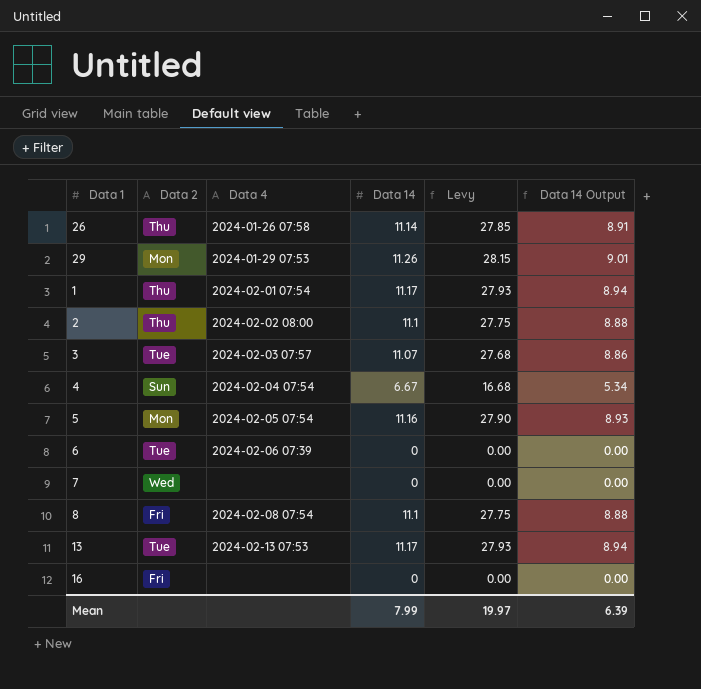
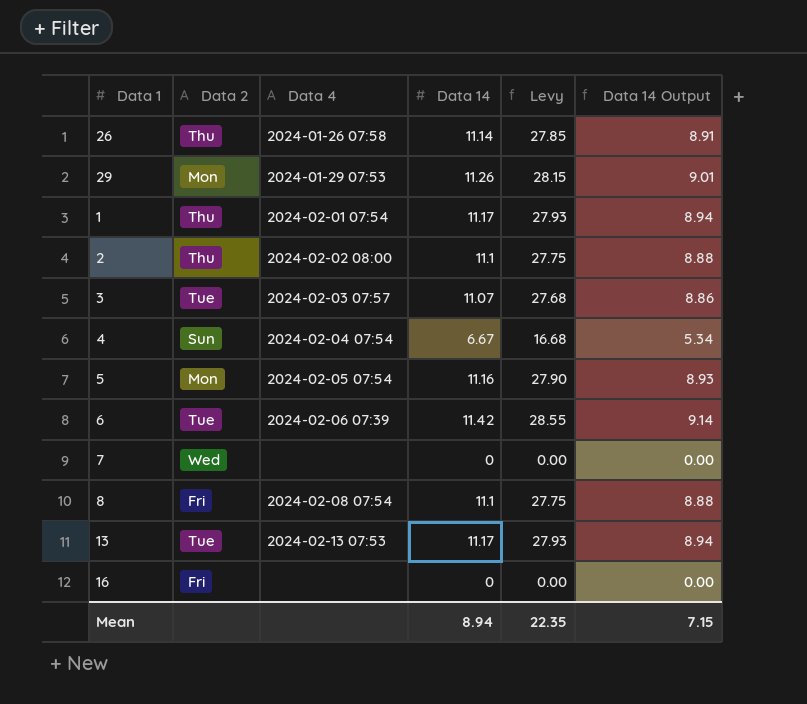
6 | Data 14: 0 -> 11.42
6 | Levy: 0.00 -> 28.55
6 | Data 14 Output: 0.00 -> 9.14
Mean | Data 14: 7.99 -> 8.94
Mean | Levy: 19.97 -> 22.35
Mean | Data 14 Output: 6.39 -> 7.15

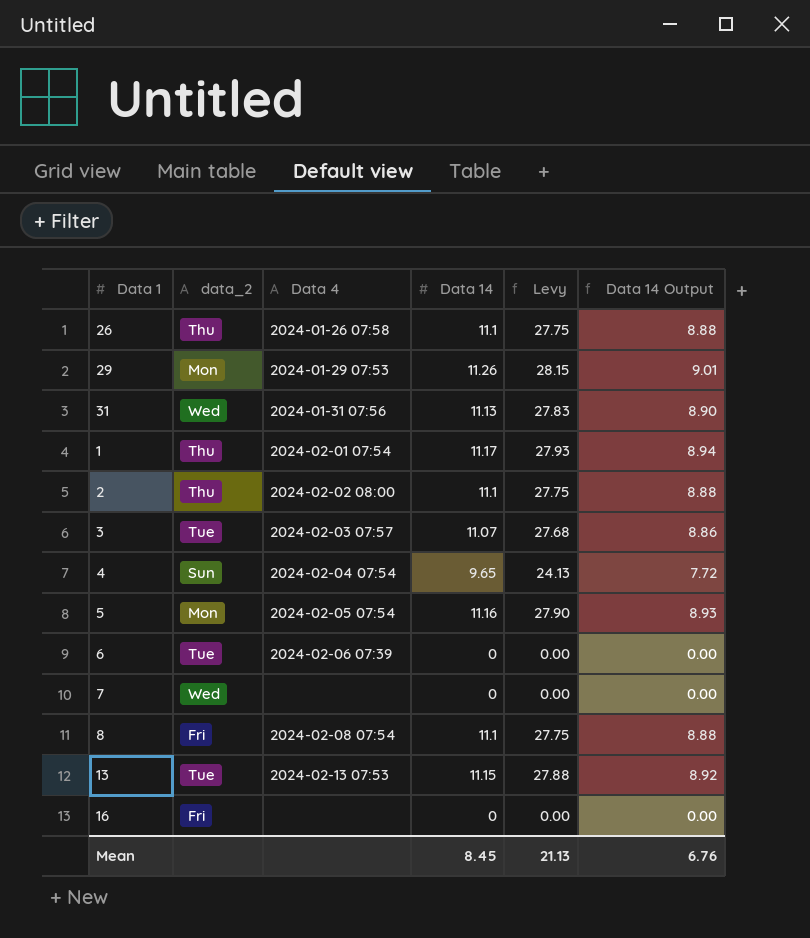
column name: Data 2 -> data_2
26 | Data 14: 11.14 -> 11.1
26 | Levy: 27.85 -> 27.75
26 | Data 14 Output: 8.91 -> 8.88
row 31: none -> Wed | 2024-01-31 07:56 | 11.13 | 27.83 | 8.90
4 | Data 14: 6.67 -> 9.65
4 | Levy: 16.68 -> 24.13
4 | Data 14 Output: 5.34 -> 7.72
6 | Data 14: 11.42 -> 0
6 | Levy: 28.55 -> 0.00
6 | Data 14 Output: 9.14 -> 0.00
13 | Data 14: 11.17 -> 11.15
13 | Levy: 27.93 -> 27.88
13 | Data 14 Output: 8.94 -> 8.92
Mean | Data 14: 8.94 -> 8.45
Mean | Levy: 22.35 -> 21.13
Mean | Data 14 Output: 7.15 -> 6.76

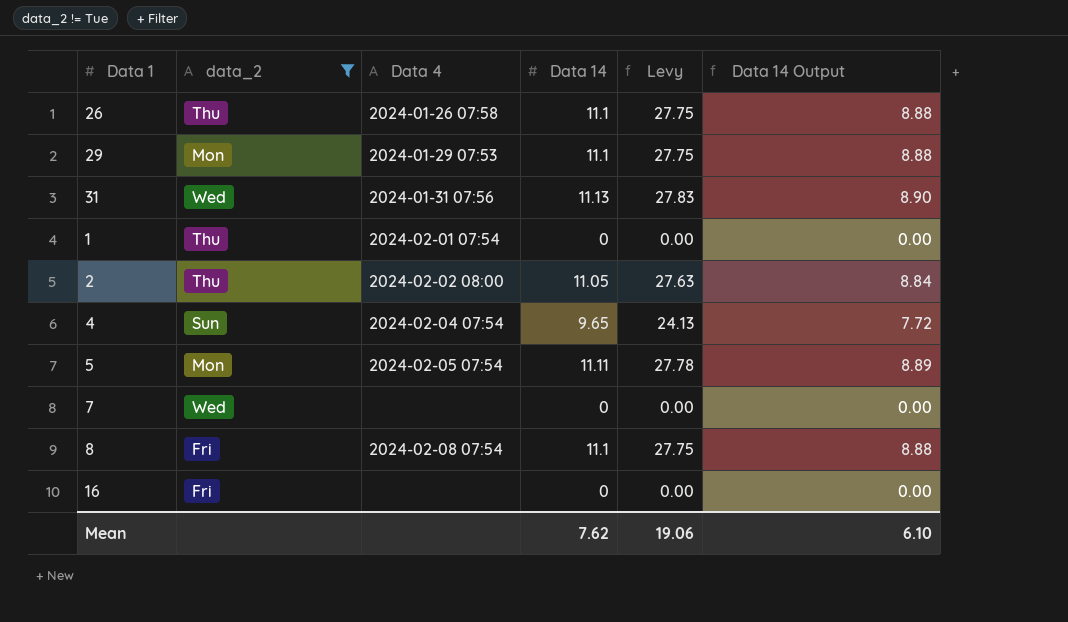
filter: none -> data_2 != Tue
29 | Data 14: 11.26 -> 11.1
29 | Levy: 28.15 -> 27.75
29 | Data 14 Output: 9.01 -> 8.88
1 | Data 14: 11.17 -> 0
1 | Levy: 27.93 -> 0.00
1 | Data 14 Output: 8.94 -> 0.00
2 | Data 14: 11.1 -> 11.05
2 | Levy: 27.75 -> 27.63
2 | Data 14 Output: 8.88 -> 8.84
5 | Data 14: 11.16 -> 11.11
5 | Levy: 27.90 -> 27.78
5 | Data 14 Output: 8.93 -> 8.89
Mean | Data 14: 8.45 -> 7.62
Mean | Levy: 21.13 -> 19.06
Mean | Data 14 Output: 6.76 -> 6.10

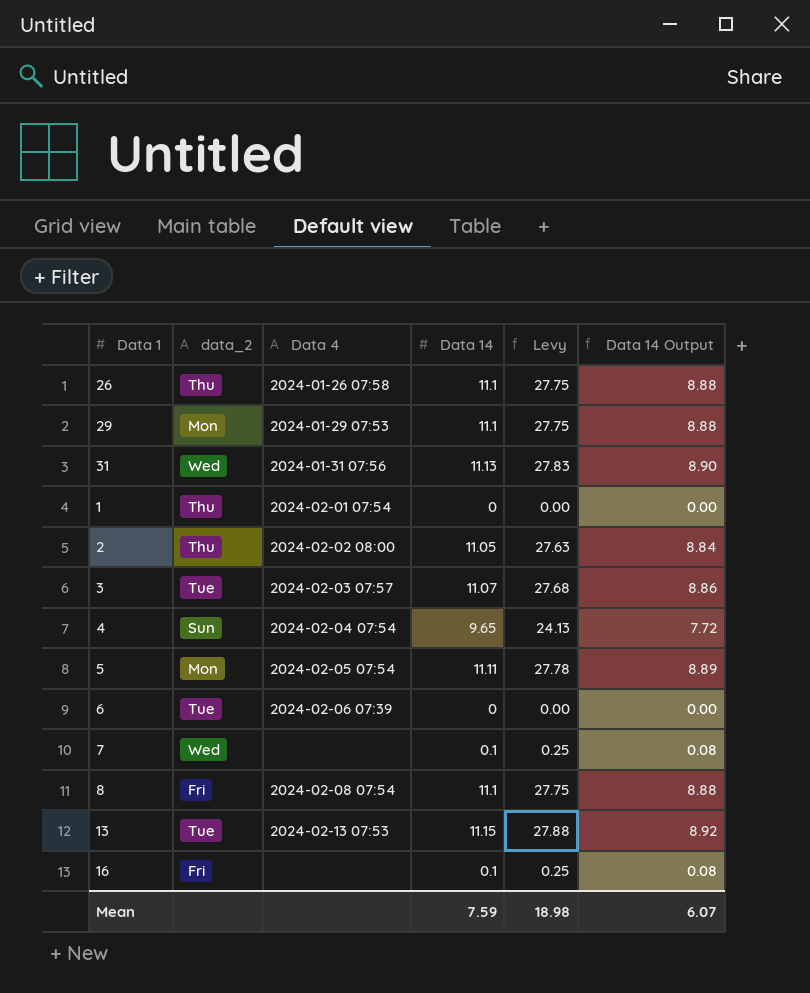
filter: data_2 != Tue -> none
7 | Data 14: 0 -> 0.1
7 | Levy: 0.00 -> 0.25
7 | Data 14 Output: 0.00 -> 0.08
16 | Data 14: 0 -> 0.1
16 | Levy: 0.00 -> 0.25
16 | Data 14 Output: 0.00 -> 0.08
Mean | Data 14: 7.62 -> 7.59
Mean | Levy: 19.06 -> 18.98
Mean | Data 14 Output: 6.10 -> 6.07

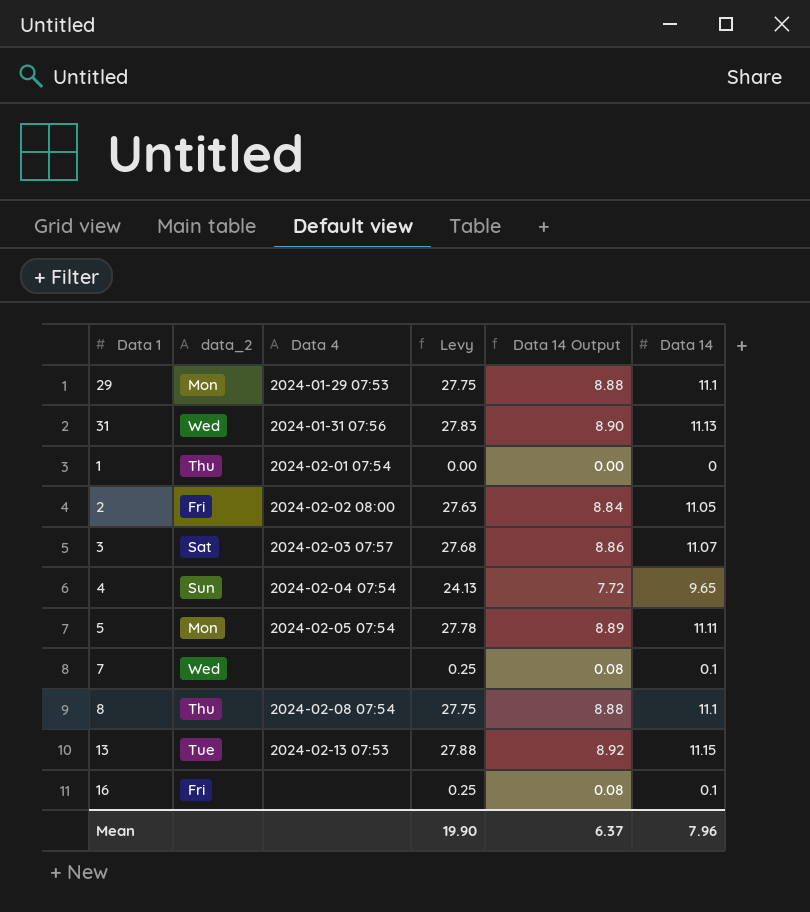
column Data 14 | position: 4 -> 6
row 26: Thu | 2024-01-26 07:58 | 11.1 | 27.75 | 8.88 -> none
row 6: Tue | 2024-02-06 07:39 | 0 | 0.00 | 0.00 -> none
2 | data_2: Thu -> Fri
3 | data_2: Tue -> Sat
8 | data_2: Fri -> Thu
Mean | Levy: 18.98 -> 19.90
Mean | Data 14 Output: 6.07 -> 6.37
Mean | Data 14: 7.59 -> 7.96

